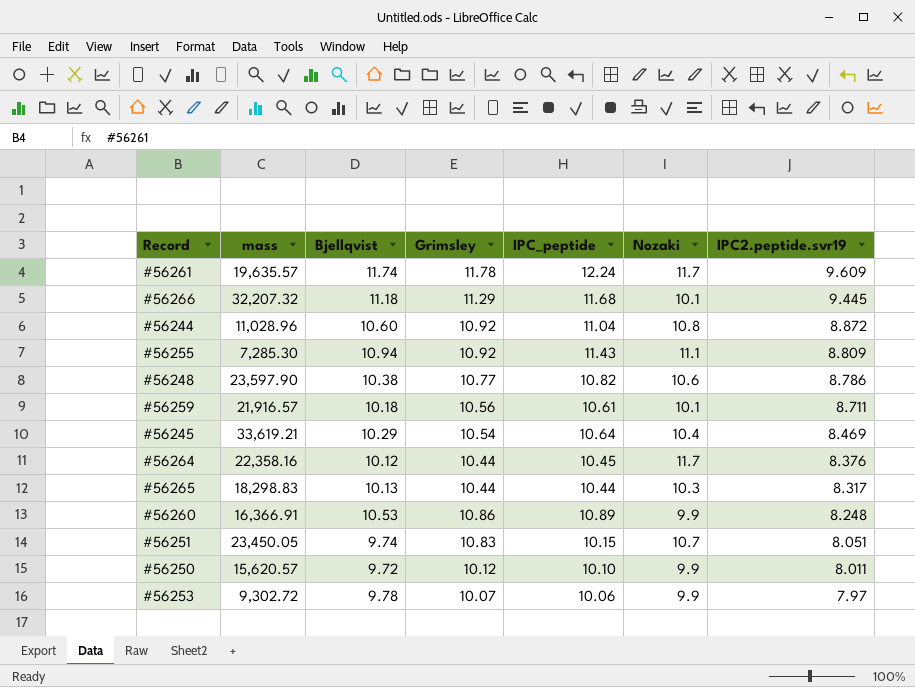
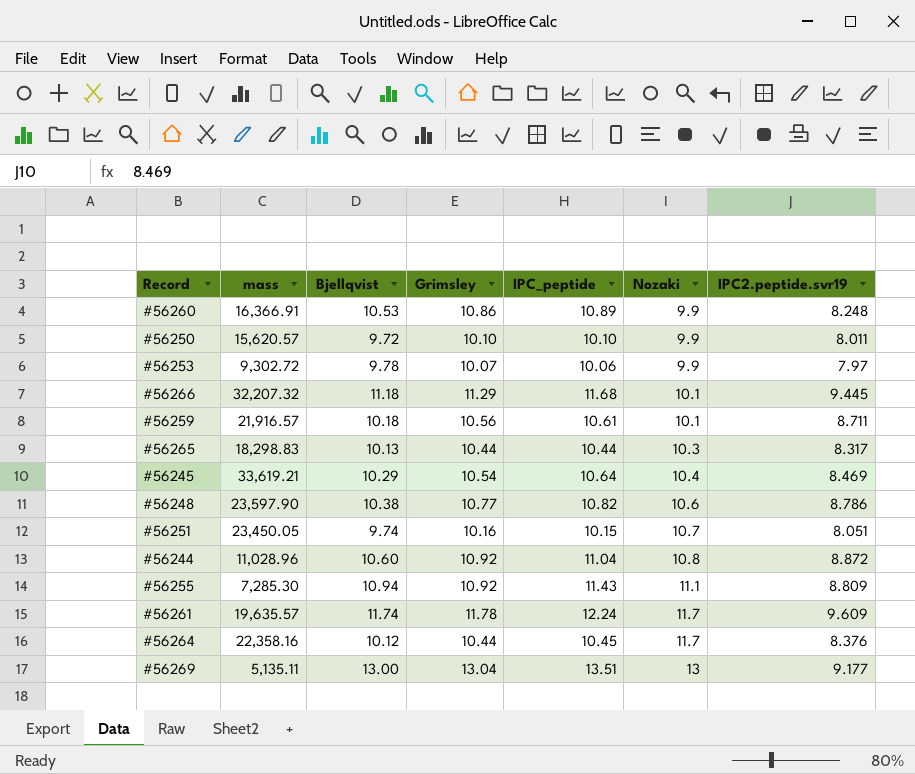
row order: IPC2.peptide.svr19 descending -> Nozaki ascending
#56250 | Grimsley: 10.12 -> 10.10
#56251 | Grimsley: 10.83 -> 10.16
row #56269: none -> 5,135.11 | 13.00 | 13.04 | 13.51 | 13 | 9.177

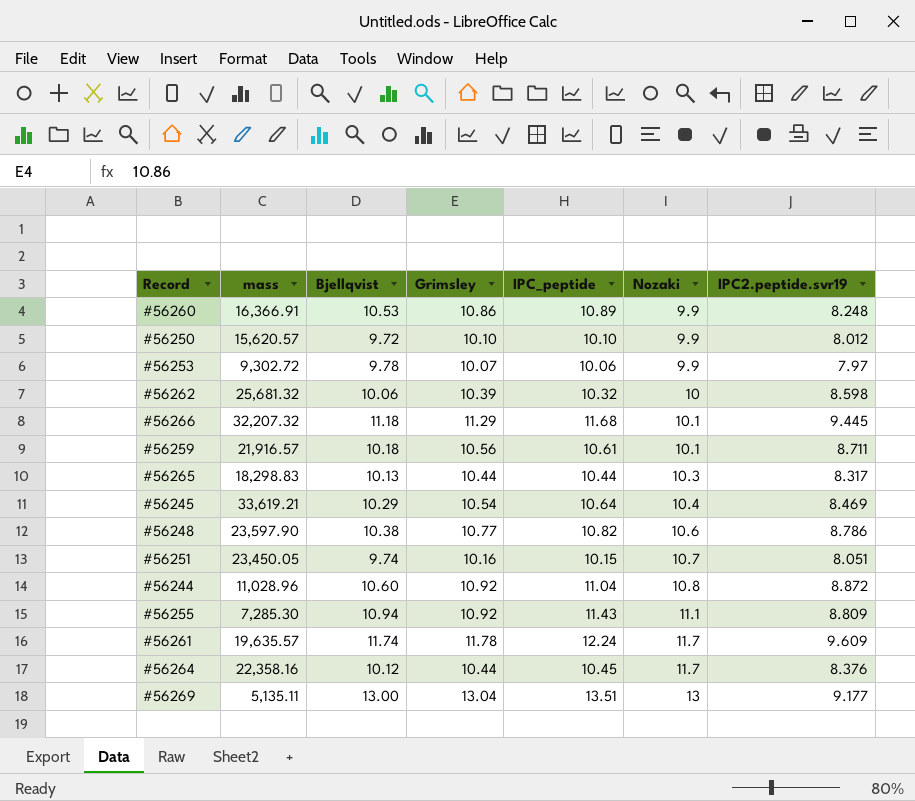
#56250 | IPC2.peptide.svr19: 8.011 -> 8.012
row #56262: none -> 25,681.32 | 10.06 | 10.39 | 10.32 | 10 | 8.598

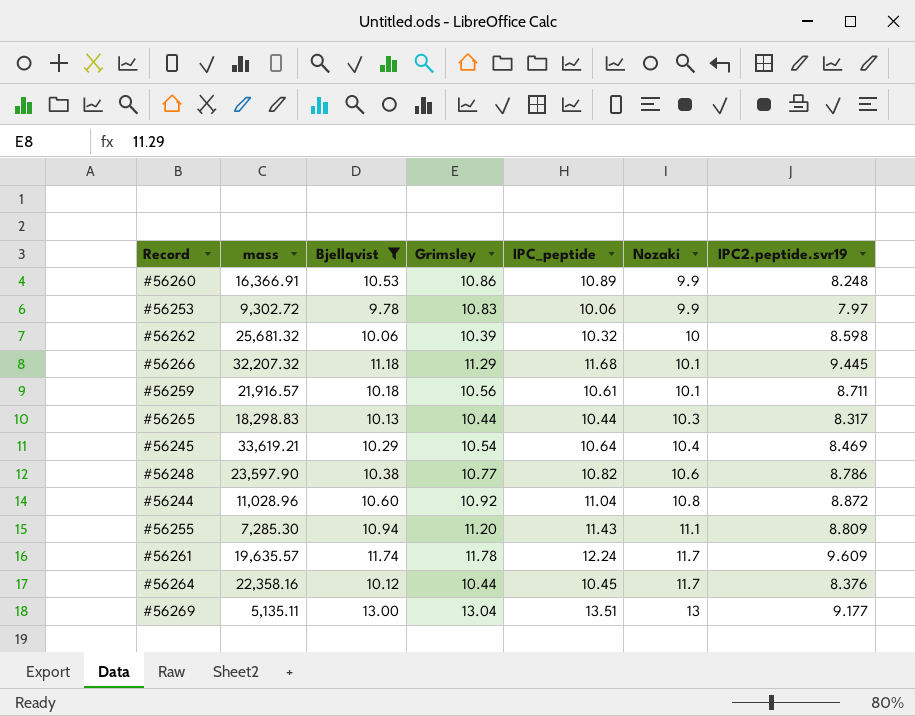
filter: none -> Bjellqvist >= 9.78
#56253 | Grimsley: 10.07 -> 10.83
#56255 | Grimsley: 10.92 -> 11.20

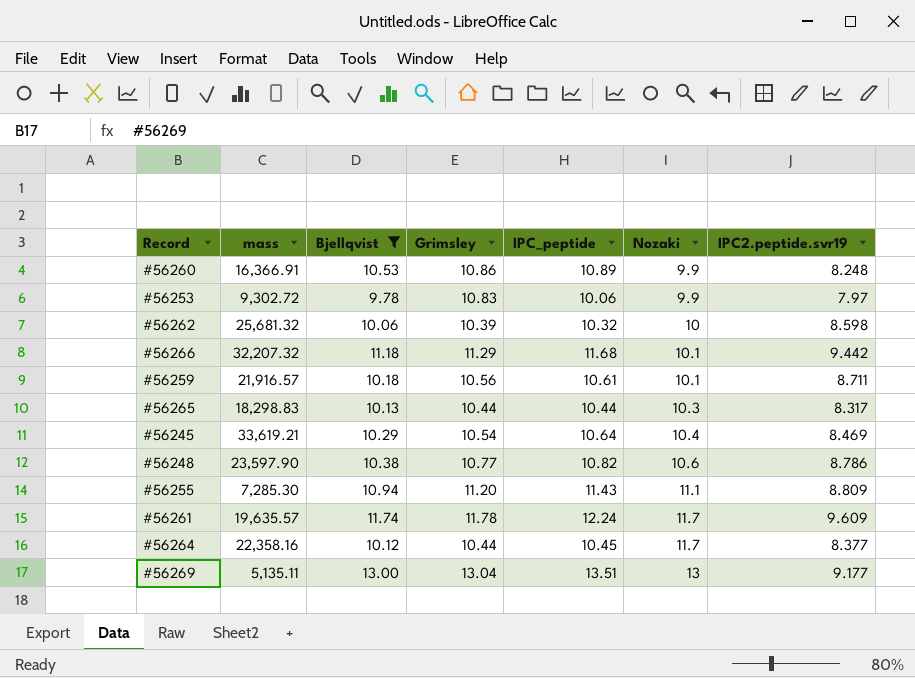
row #56244: 11,028.96 | 10.60 | 10.92 | 11.04 | 10.8 | 8.872 -> none
#56266 | IPC2.peptide.svr19: 9.445 -> 9.442
#56264 | IPC2.peptide.svr19: 8.376 -> 8.377

